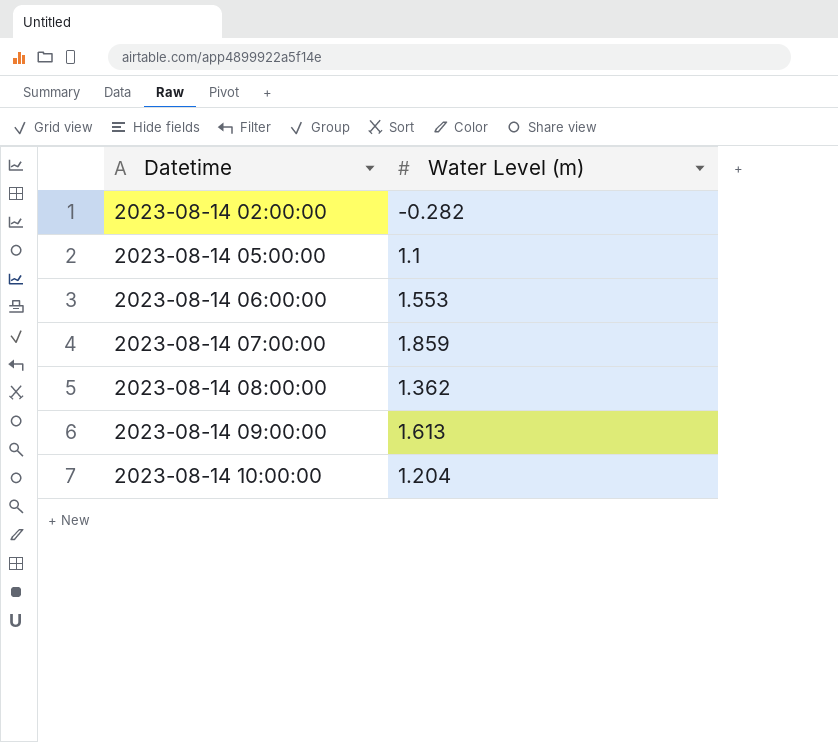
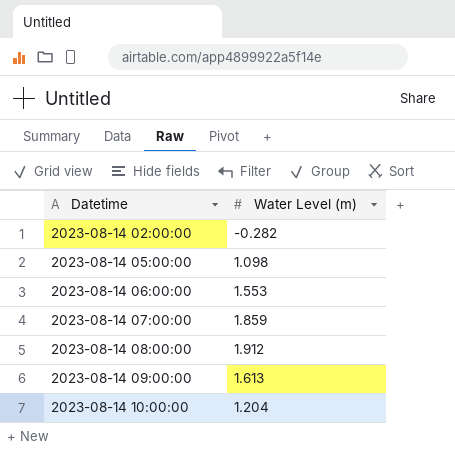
2023-08-14 05:00:00 | Water Level (m): 1.1 -> 1.098
2023-08-14 08:00:00 | Water Level (m): 1.362 -> 1.912

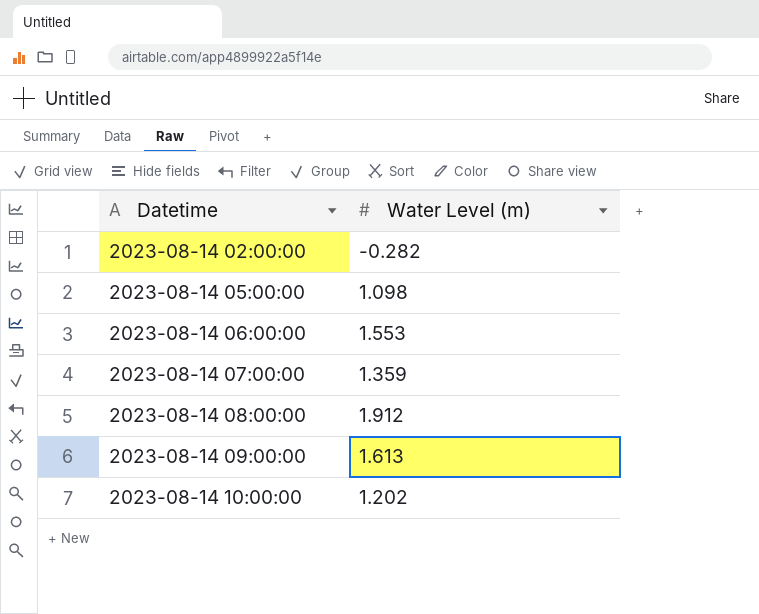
2023-08-14 07:00:00 | Water Level (m): 1.859 -> 1.359
2023-08-14 10:00:00 | Water Level (m): 1.204 -> 1.202

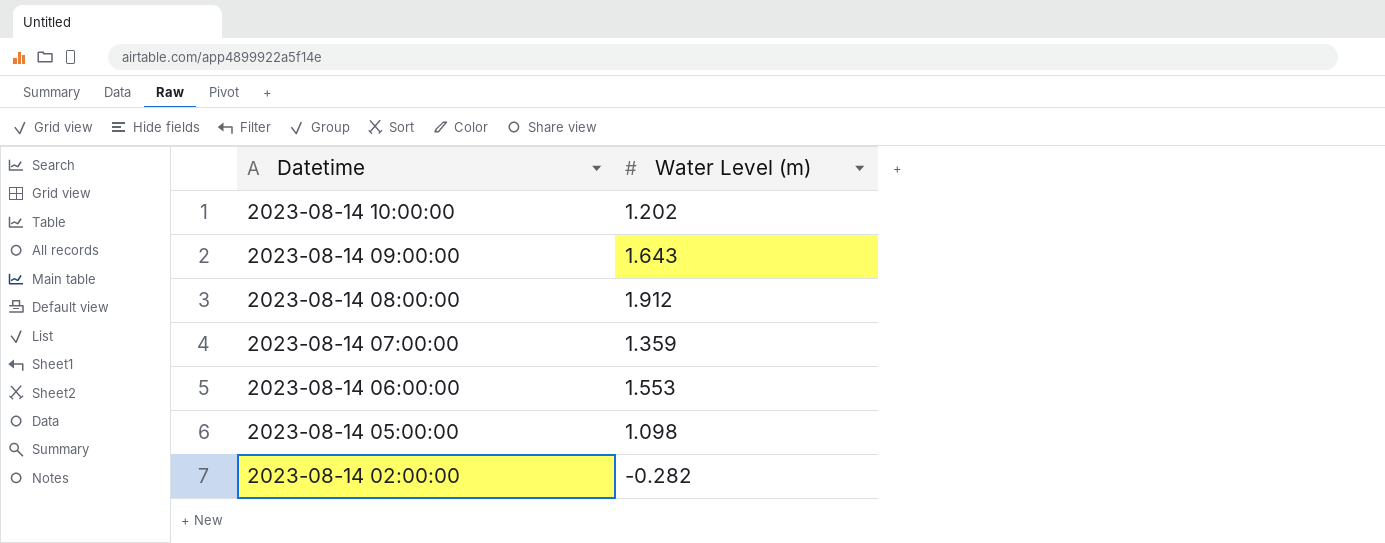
row order: Datetime ascending -> Datetime descending
2023-08-14 09:00:00 | Water Level (m): 1.613 -> 1.643

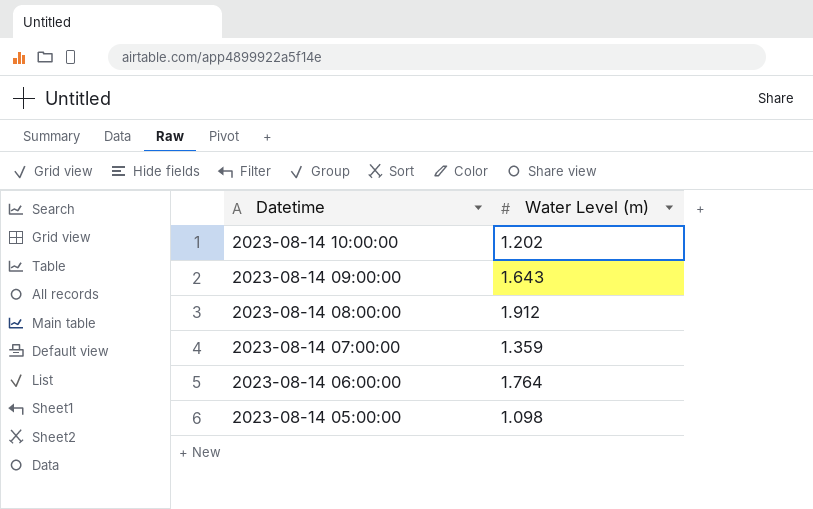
row 2023-08-14 02:00:00: -0.282 -> none
2023-08-14 06:00:00 | Water Level (m): 1.553 -> 1.764

